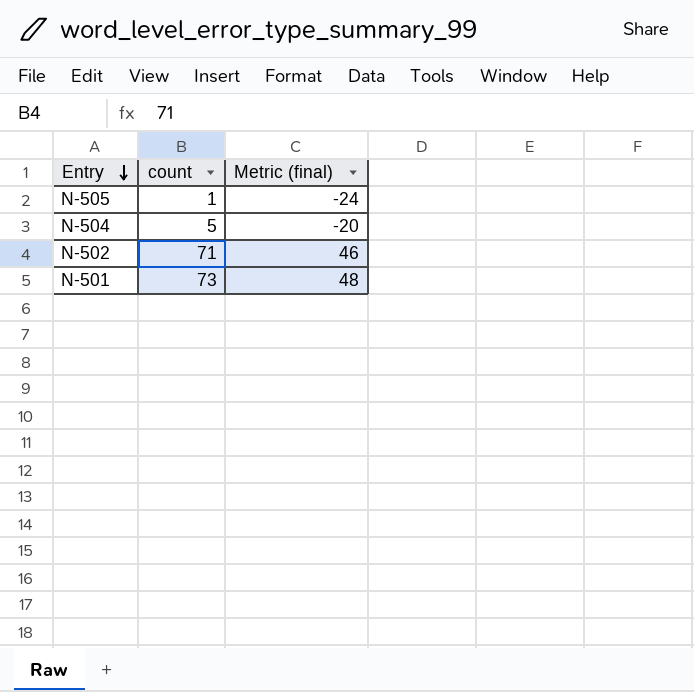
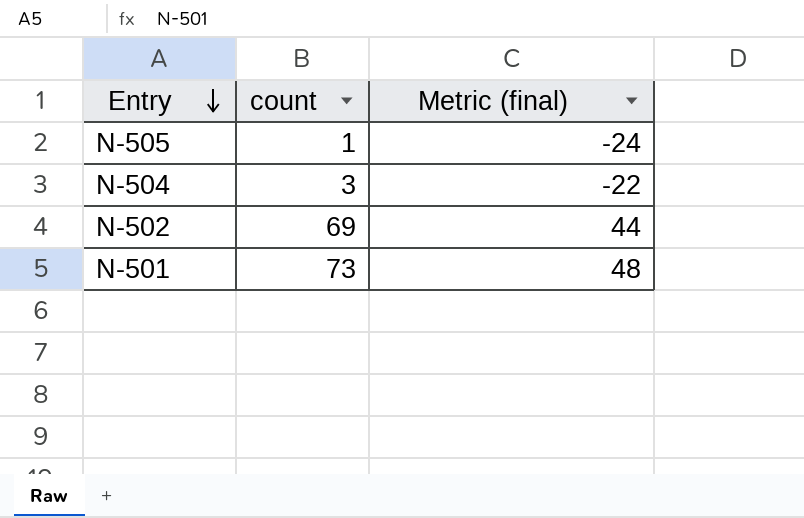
N-504 | count: 5 -> 3
N-504 | Metric (final): -20 -> -22
N-502 | count: 71 -> 69
N-502 | Metric (final): 46 -> 44

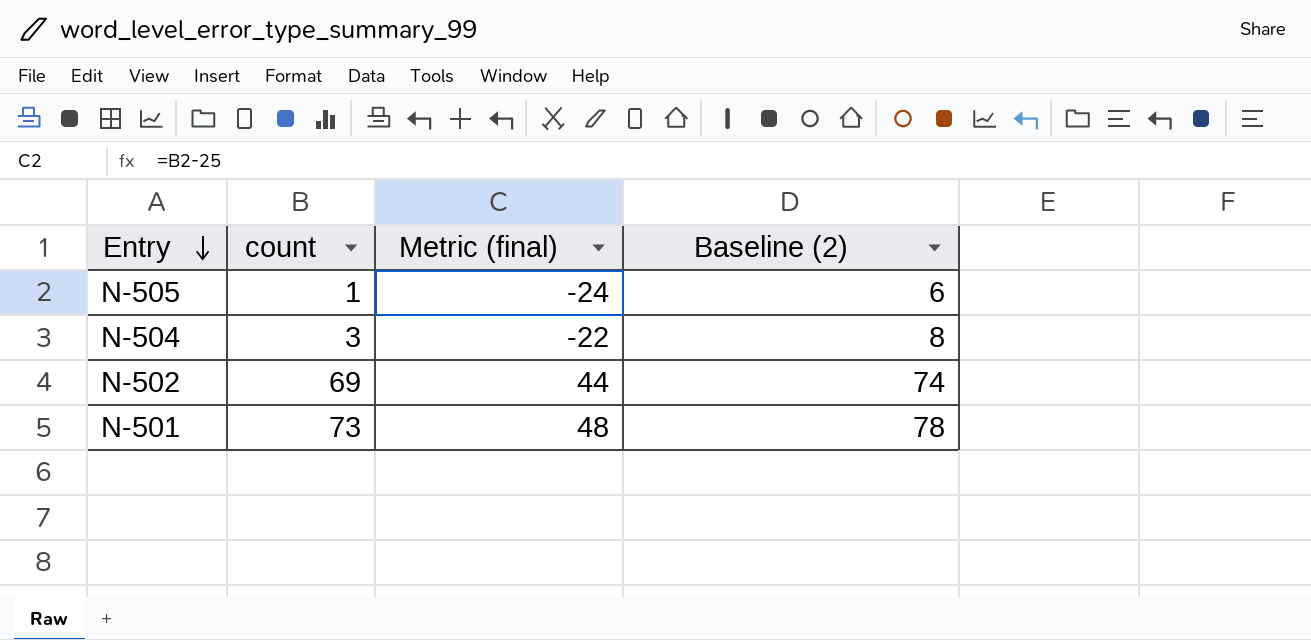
column Baseline (2) | formula: none -> [count] + 5

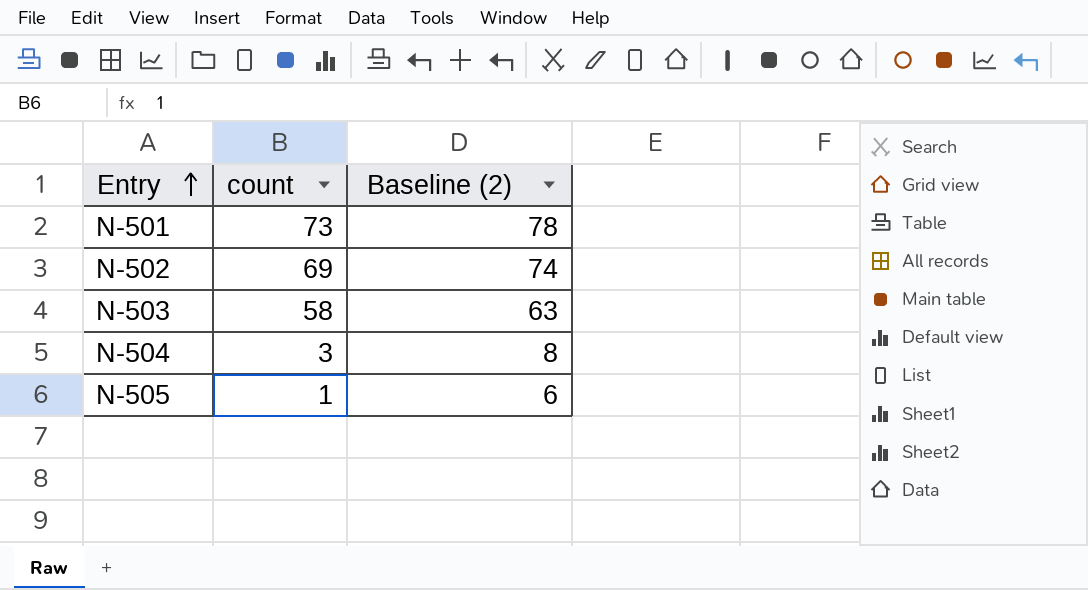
row order: Entry descending -> Entry ascending
column Metric (final) | formula: [count] - 25 -> none
row N-503: none -> 58 | 63

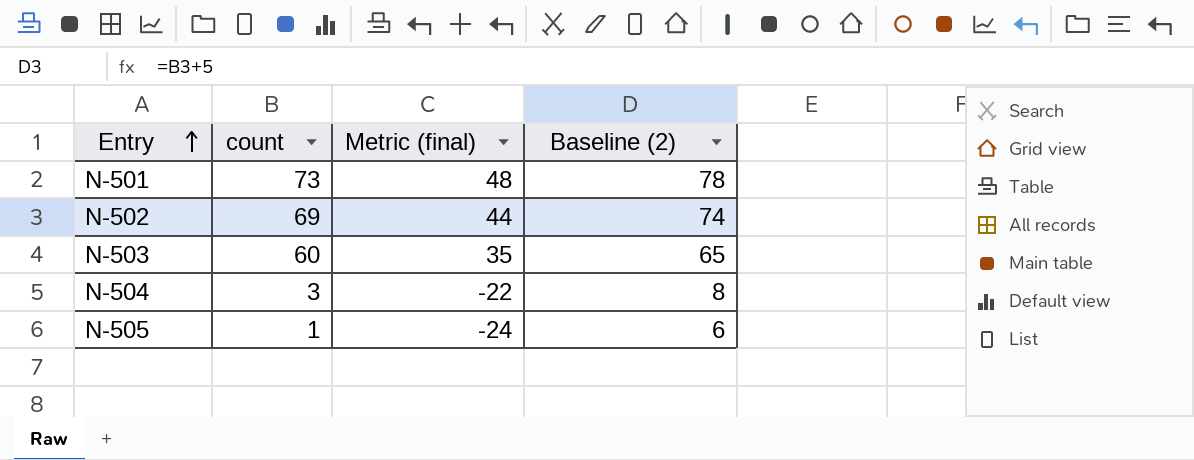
column Metric (final) | formula: none -> [count] - 25
N-503 | count: 58 -> 60
N-503 | Baseline (2): 63 -> 65

